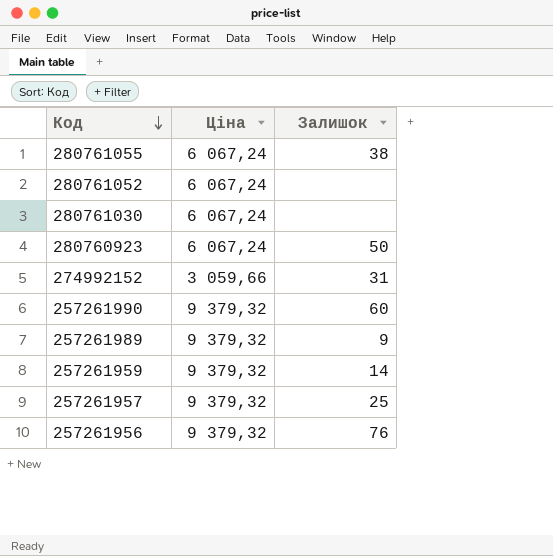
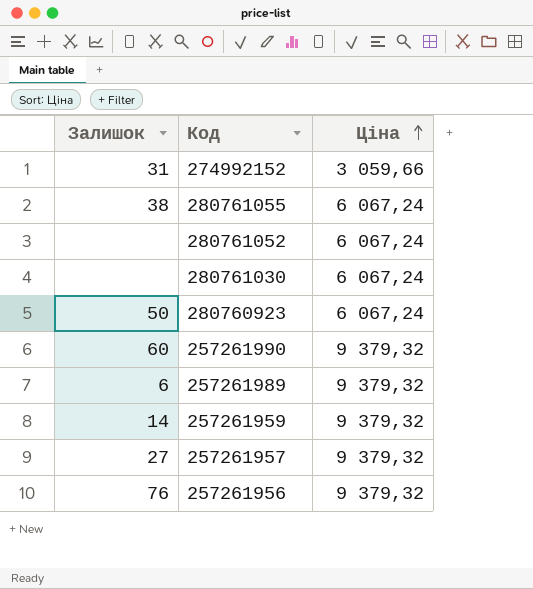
row order: Код descending -> Ціна ascending
column Залишок | position: 3 -> 1
257261989 | Залишок: 9 -> 6
257261957 | Залишок: 25 -> 27

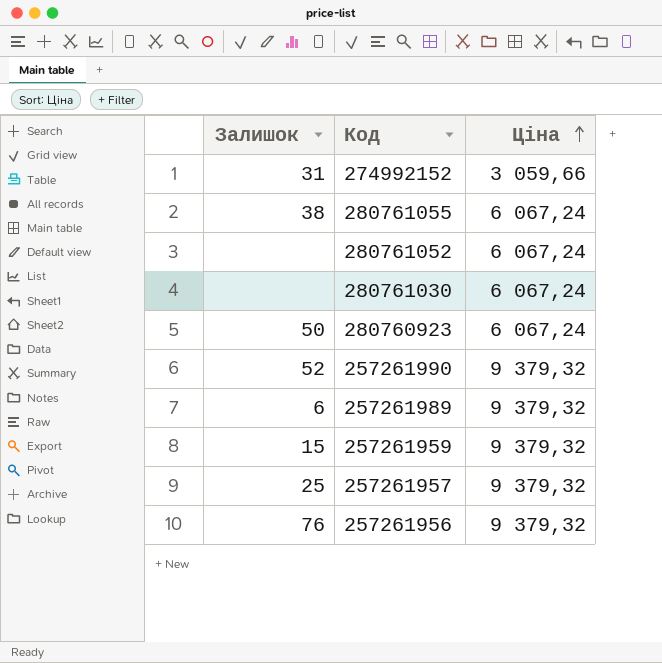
257261990 | Залишок: 60 -> 52
257261959 | Залишок: 14 -> 15
257261957 | Залишок: 27 -> 25

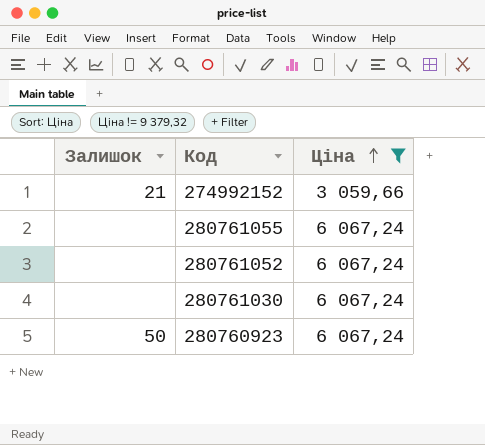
filter: none -> Ціна != 9 379,32
274992152 | Залишок: 31 -> 21
280761055 | Залишок: 38 -> none

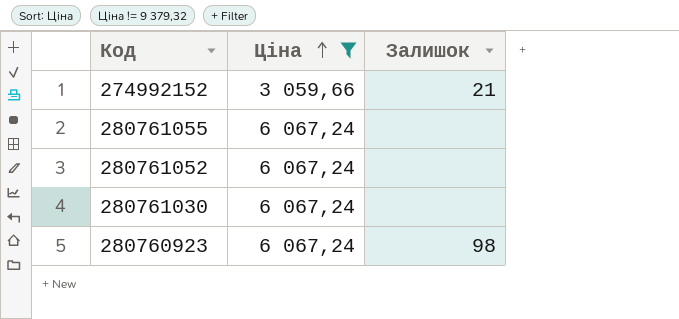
column Залишок | position: 1 -> 3
280760923 | Залишок: 50 -> 98

